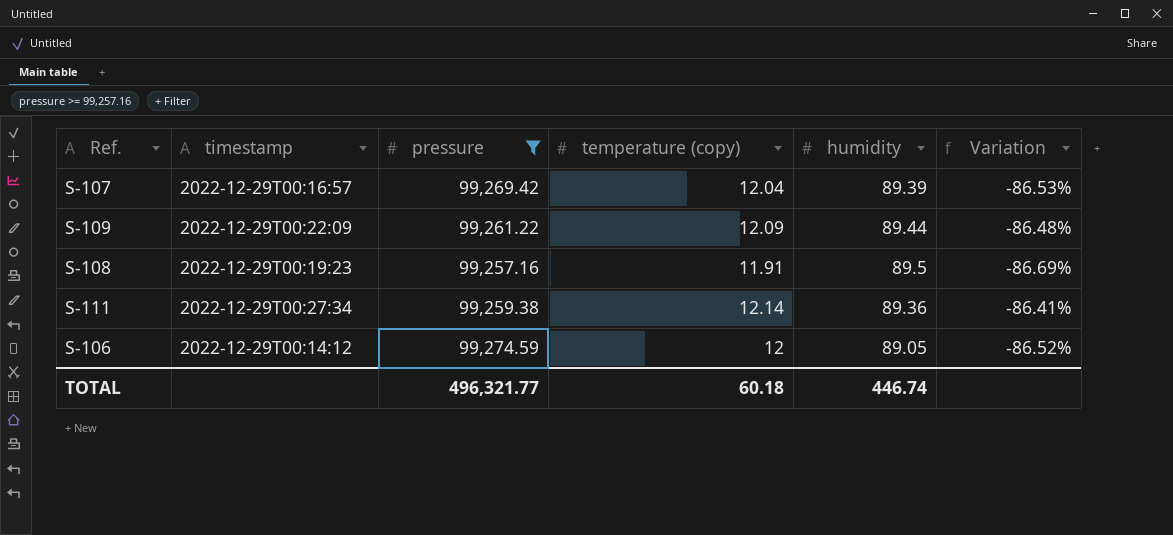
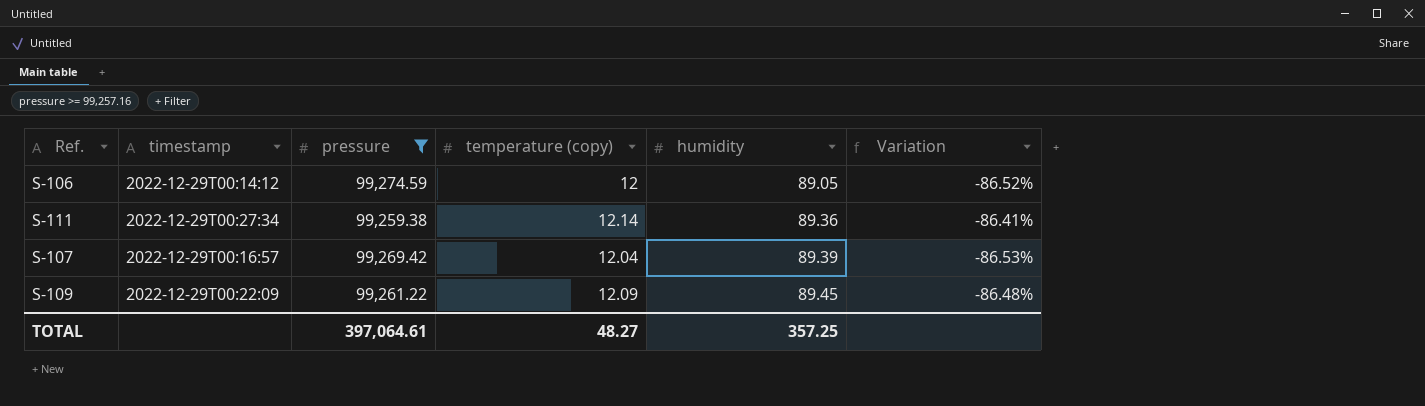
row order: none -> humidity ascending
row S-108: 2022-12-29T00:19:23 | 99,257.16 | 11.91 | 89.5 | -86.69% -> none
S-109 | humidity: 89.44 -> 89.45
TOTAL | pressure: 496,321.77 -> 397,064.61
TOTAL | temperature (copy): 60.18 -> 48.27
TOTAL | humidity: 446.74 -> 357.25

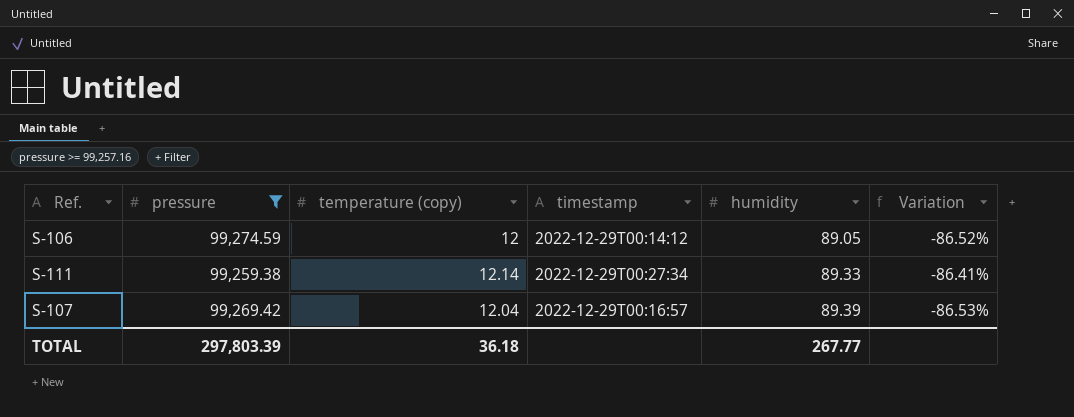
column timestamp | position: 2 -> 4
row S-109: 2022-12-29T00:22:09 | 99,261.22 | 12.09 | 89.45 | -86.48% -> none
S-111 | humidity: 89.36 -> 89.33
TOTAL | pressure: 397,064.61 -> 297,803.39
TOTAL | temperature (copy): 48.27 -> 36.18
TOTAL | humidity: 357.25 -> 267.77

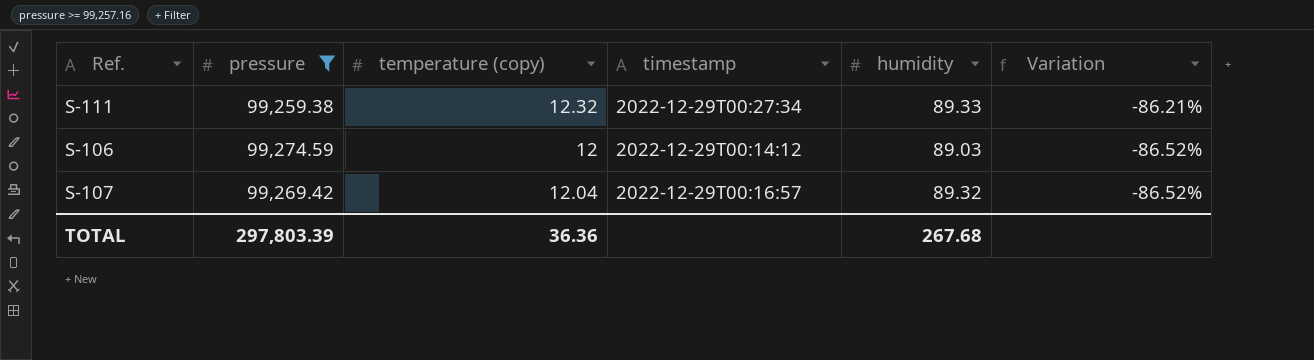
row order: humidity ascending -> Variation descending
S-111 | temperature (copy): 12.14 -> 12.32
S-111 | Variation: -86.41% -> -86.21%
S-106 | humidity: 89.05 -> 89.03
S-107 | humidity: 89.39 -> 89.32
S-107 | Variation: -86.53% -> -86.52%
TOTAL | temperature (copy): 36.18 -> 36.36
TOTAL | humidity: 267.77 -> 267.68

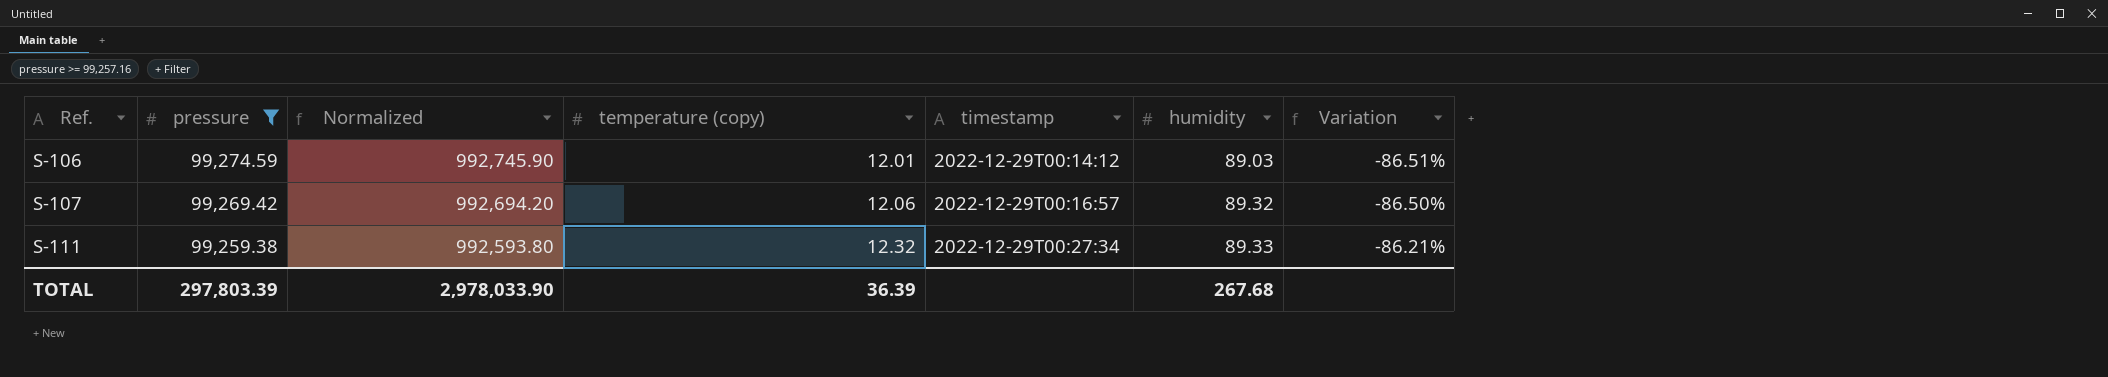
row order: Variation descending -> Ref. ascending
column Normalized | formula: none -> [pressure] * 10
S-106 | temperature (copy): 12 -> 12.01
S-106 | Variation: -86.52% -> -86.51%
S-107 | temperature (copy): 12.04 -> 12.06
S-107 | Variation: -86.52% -> -86.50%
TOTAL | temperature (copy): 36.36 -> 36.39

